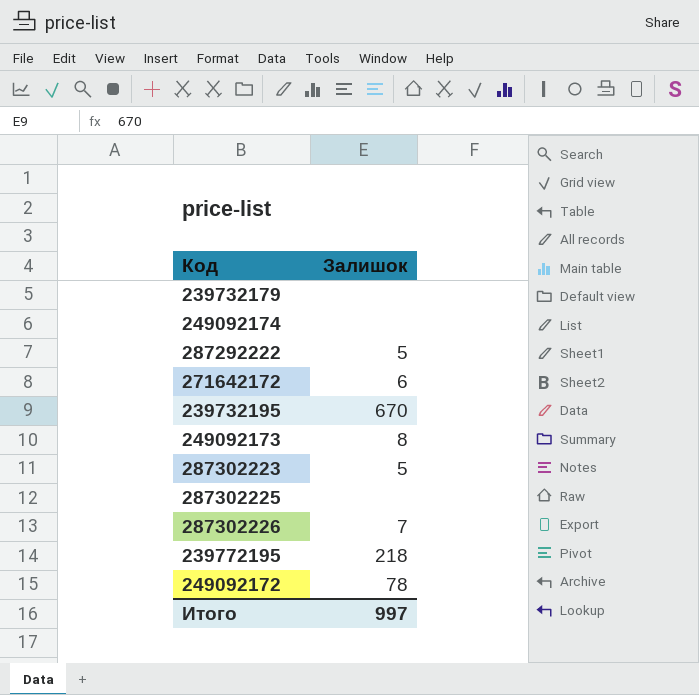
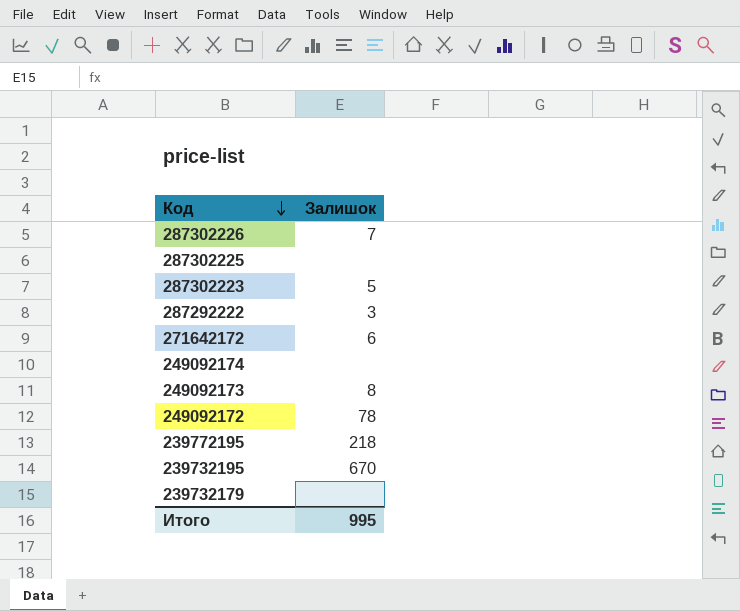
row order: none -> Код descending
287292222 | Залишок: 5 -> 3
Итого | Залишок: 997 -> 995

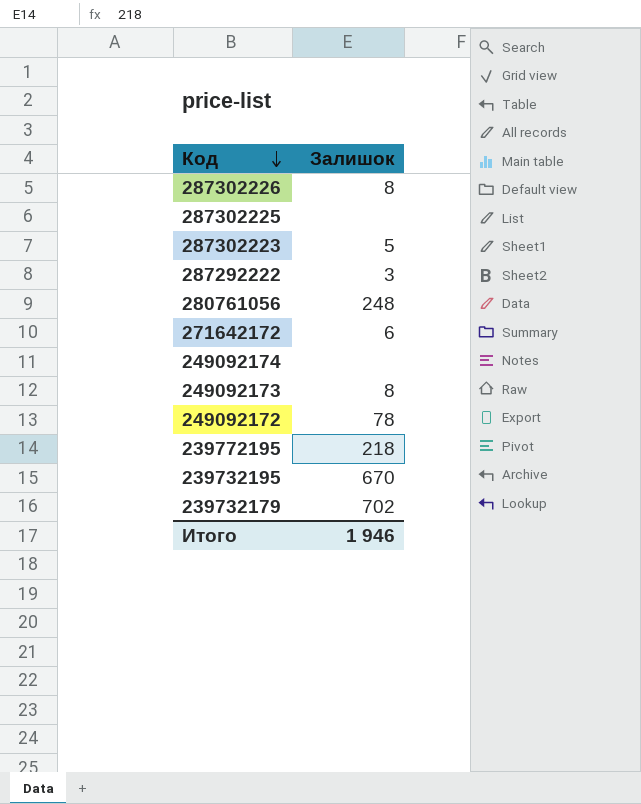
287302226 | Залишок: 7 -> 8
row 280761056: none -> 248
239732179 | Залишок: none -> 702
Итого | Залишок: 995 -> 1 946

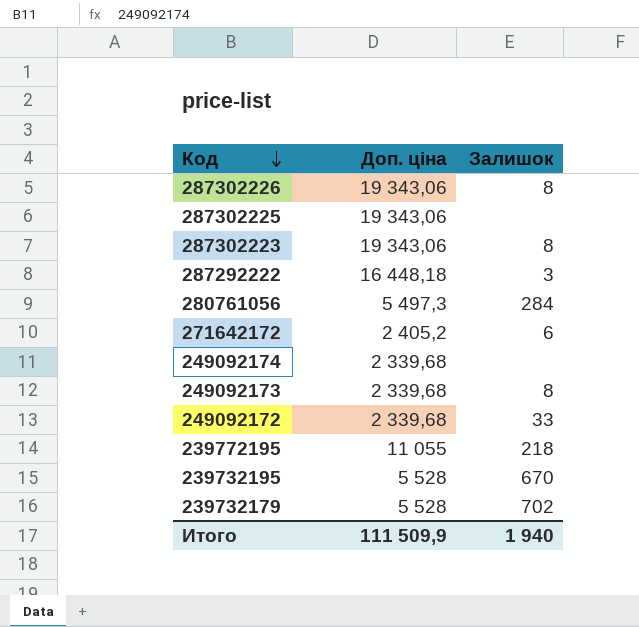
column Доп. ціна | position: none -> 2
287302223 | Залишок: 5 -> 8
280761056 | Залишок: 248 -> 284
249092172 | Залишок: 78 -> 33
Итого | Залишок: 1 946 -> 1 940

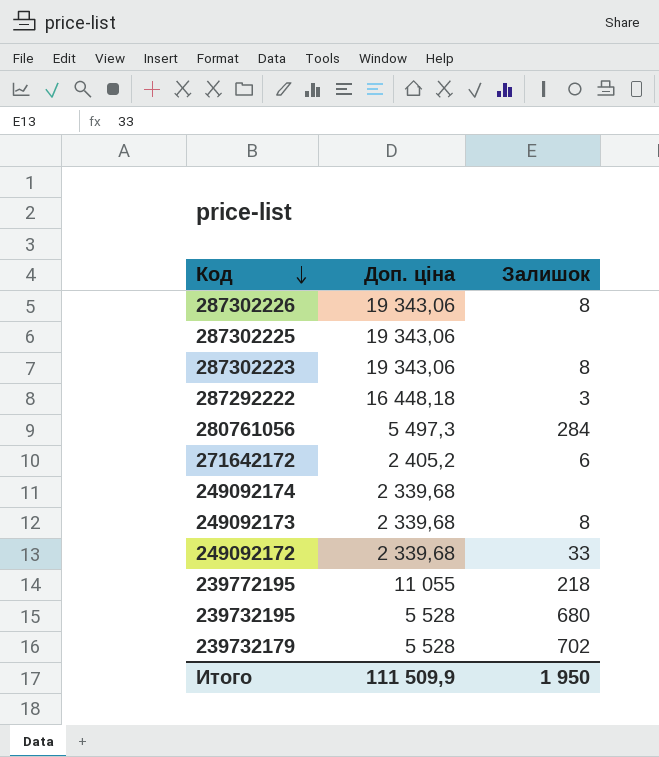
239732195 | Залишок: 670 -> 680
Итого | Залишок: 1 940 -> 1 950

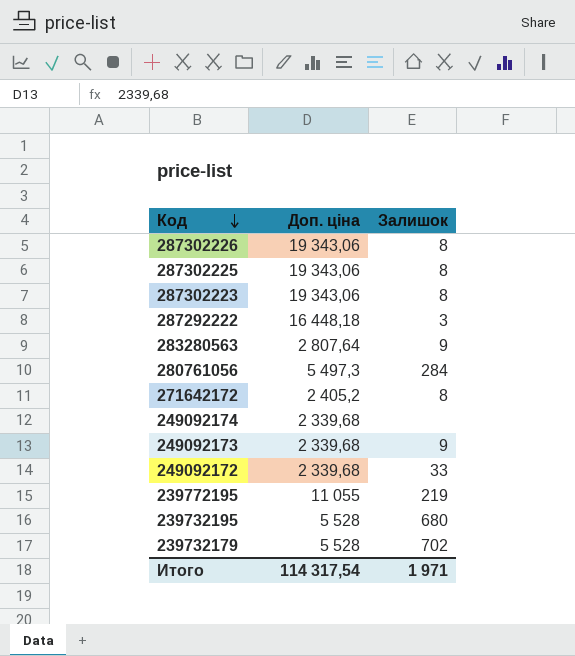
287302225 | Залишок: none -> 8
row 283280563: none -> 2 807,64 | 9
271642172 | Залишок: 6 -> 8
249092173 | Залишок: 8 -> 9
239772195 | Залишок: 218 -> 219
Итого | Доп. ціна: 111 509,9 -> 114 317,54
Итого | Залишок: 1 950 -> 1 971

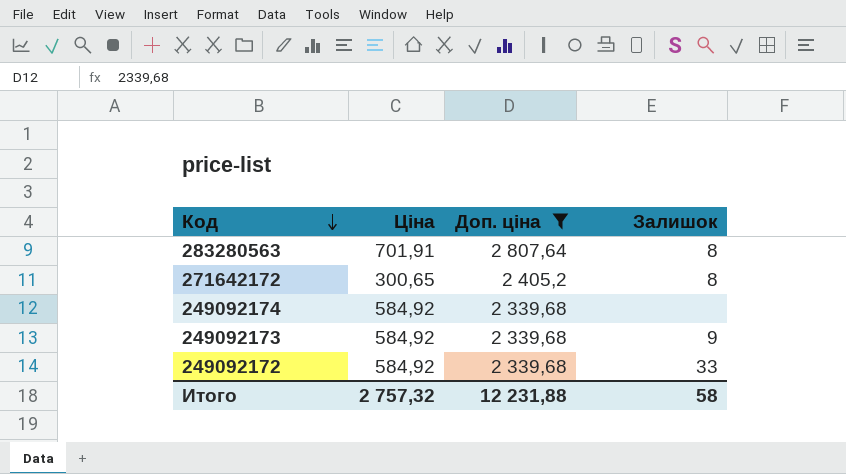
filter: none -> Доп. ціна <= 2 807,64
column Ціна | position: none -> 2
283280563 | Залишок: 9 -> 8
Итого | Доп. ціна: 114 317,54 -> 12 231,88
Итого | Залишок: 1 971 -> 58

